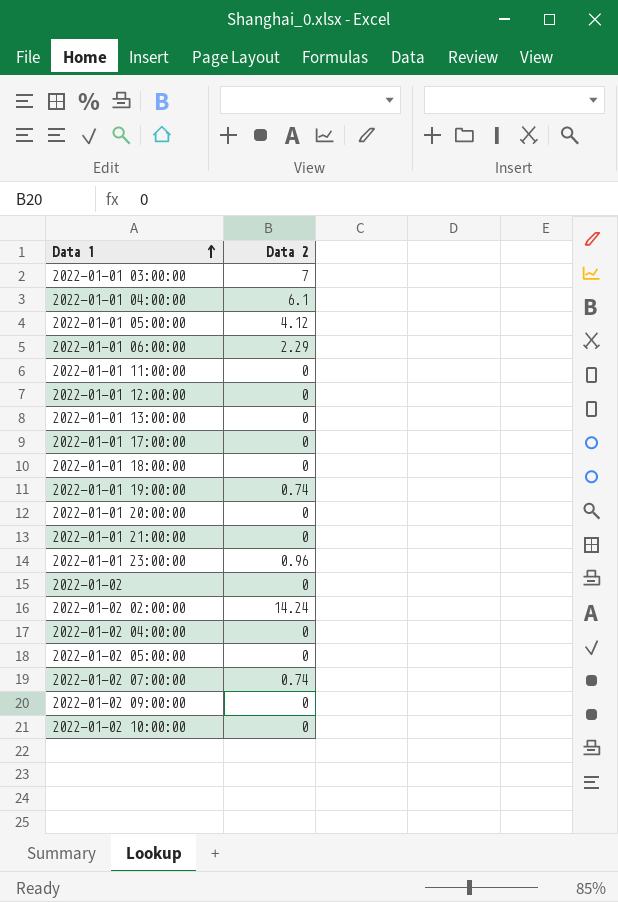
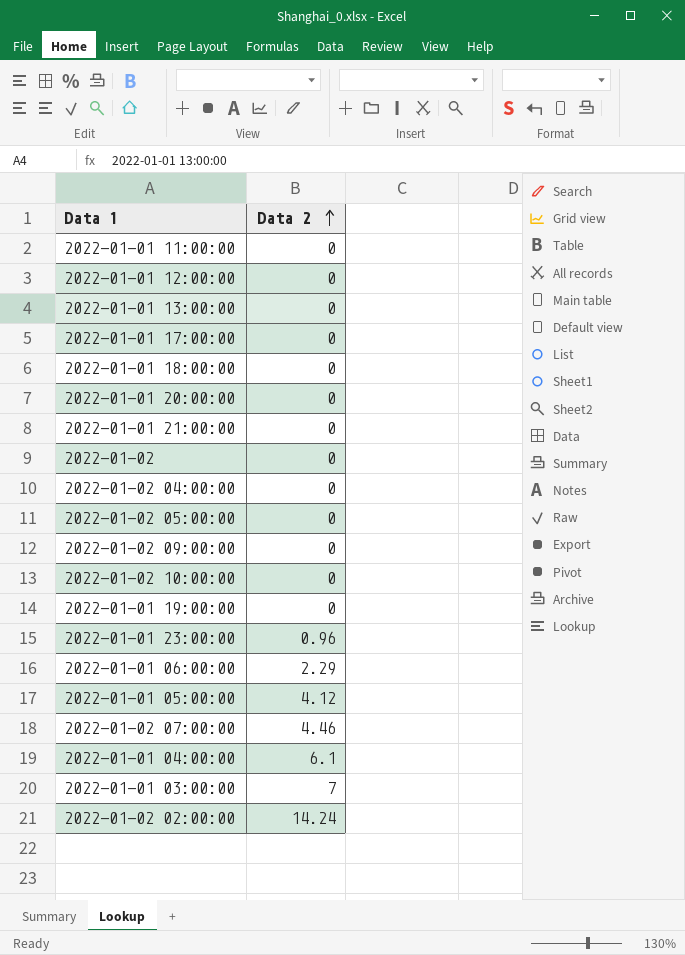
row order: Data 1 ascending -> Data 2 ascending
2022-01-01 19:00:00 | Data 2: 0.74 -> 0
2022-01-02 07:00:00 | Data 2: 0.74 -> 4.46

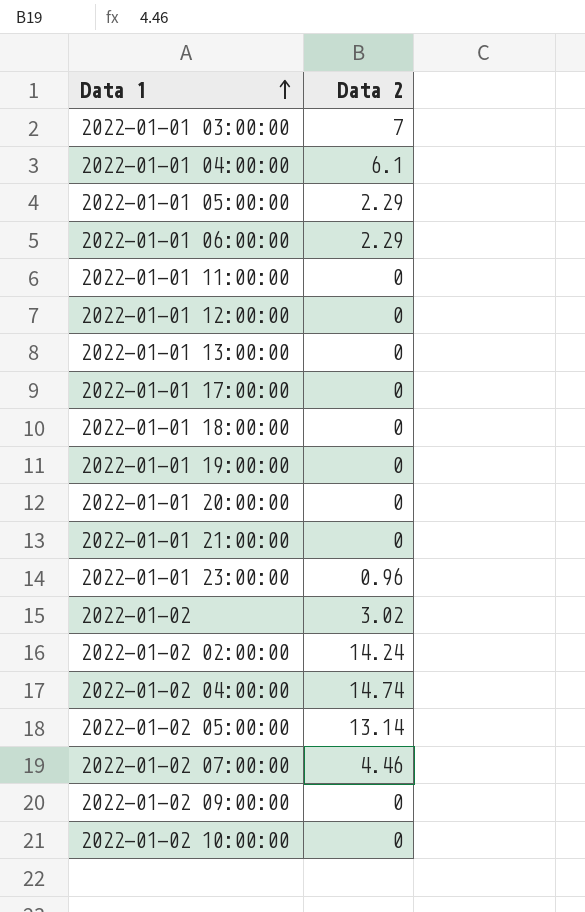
row order: Data 2 ascending -> Data 1 ascending
2022-01-01 05:00:00 | Data 2: 4.12 -> 2.29
2022-01-02 | Data 2: 0 -> 3.02
2022-01-02 04:00:00 | Data 2: 0 -> 14.74
2022-01-02 05:00:00 | Data 2: 0 -> 13.14

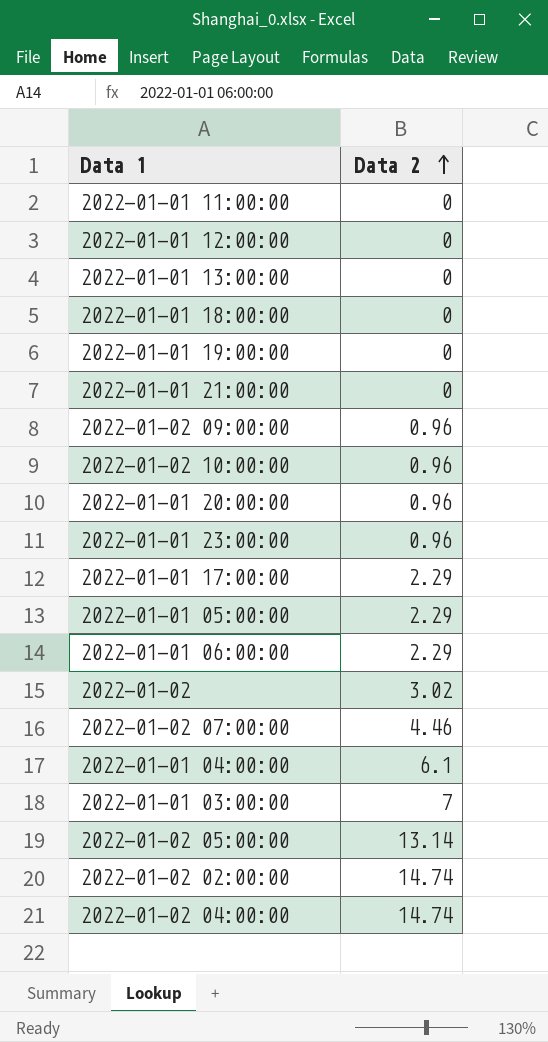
row order: Data 1 ascending -> Data 2 ascending
2022-01-02 09:00:00 | Data 2: 0 -> 0.96
2022-01-02 10:00:00 | Data 2: 0 -> 0.96
2022-01-01 20:00:00 | Data 2: 0 -> 0.96
2022-01-01 17:00:00 | Data 2: 0 -> 2.29
2022-01-02 02:00:00 | Data 2: 14.24 -> 14.74

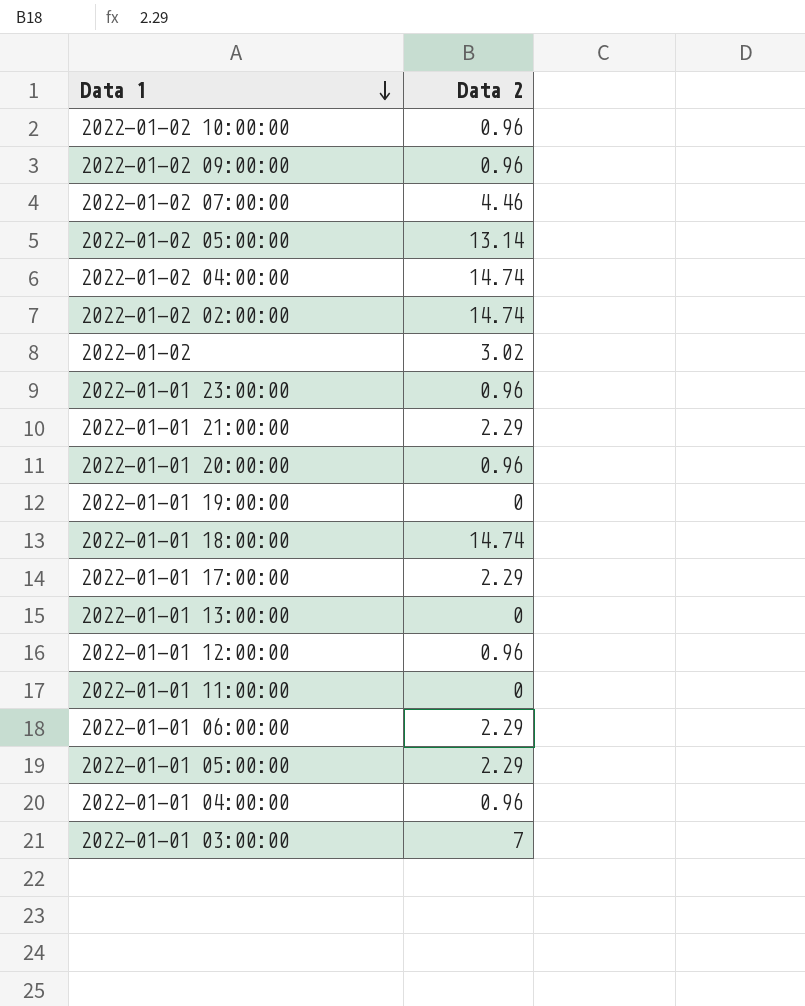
row order: Data 2 ascending -> Data 1 descending
2022-01-01 21:00:00 | Data 2: 0 -> 2.29
2022-01-01 18:00:00 | Data 2: 0 -> 14.74
2022-01-01 12:00:00 | Data 2: 0 -> 0.96
2022-01-01 04:00:00 | Data 2: 6.1 -> 0.96

